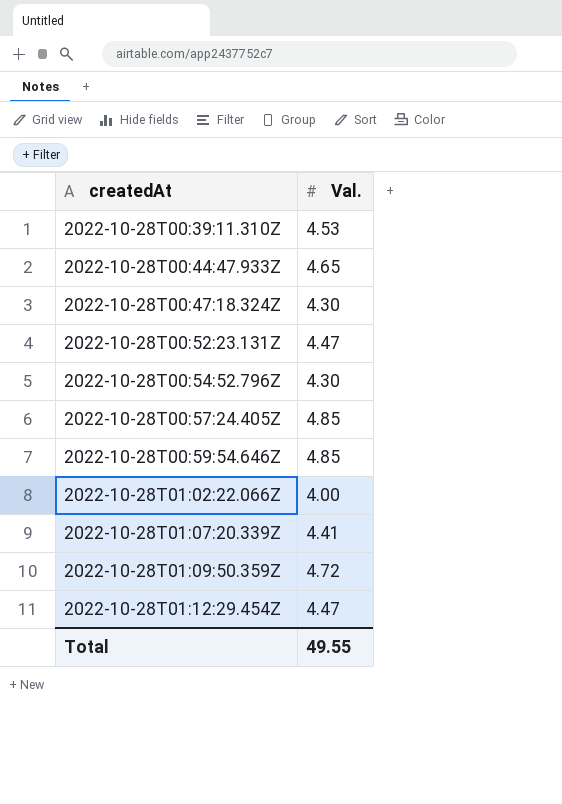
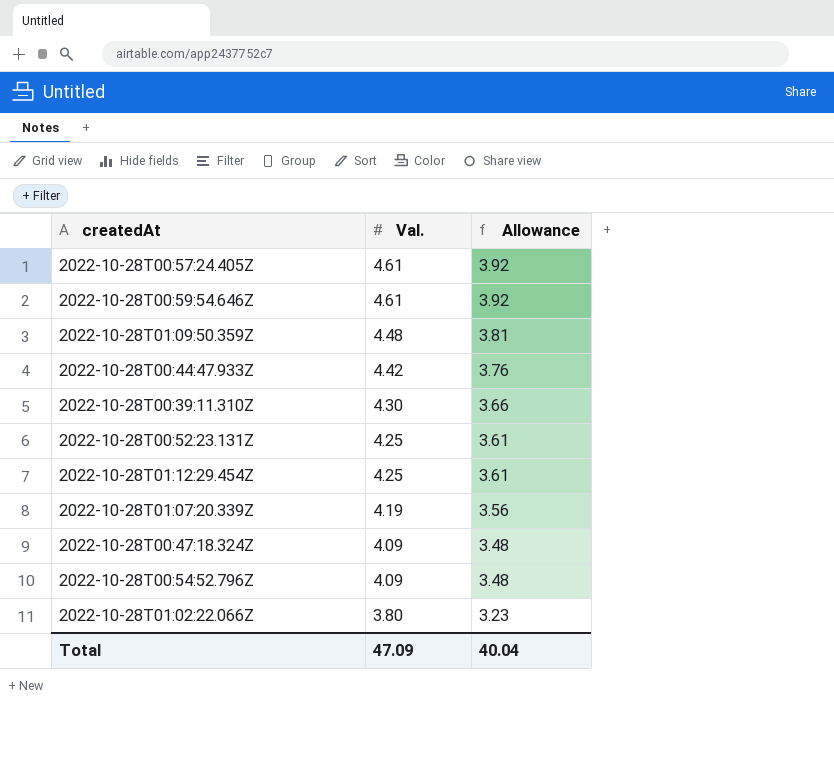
row order: createdAt ascending -> Val. descending
column Allowance | formula: none -> [Val.] * 0.85
2022-10-28T00:57:24.405Z | Val.: 4.85 -> 4.61
2022-10-28T00:59:54.646Z | Val.: 4.85 -> 4.61
2022-10-28T01:09:50.359Z | Val.: 4.72 -> 4.48
2022-10-28T00:44:47.933Z | Val.: 4.65 -> 4.42
2022-10-28T00:39:11.310Z | Val.: 4.53 -> 4.30
2022-10-28T00:52:23.131Z | Val.: 4.47 -> 4.25
2022-10-28T01:12:29.454Z | Val.: 4.47 -> 4.25
2022-10-28T01:07:20.339Z | Val.: 4.41 -> 4.19
2022-10-28T00:47:18.324Z | Val.: 4.30 -> 4.09
2022-10-28T00:54:52.796Z | Val.: 4.30 -> 4.09
2022-10-28T01:02:22.066Z | Val.: 4.00 -> 3.80
Total | Val.: 49.55 -> 47.09

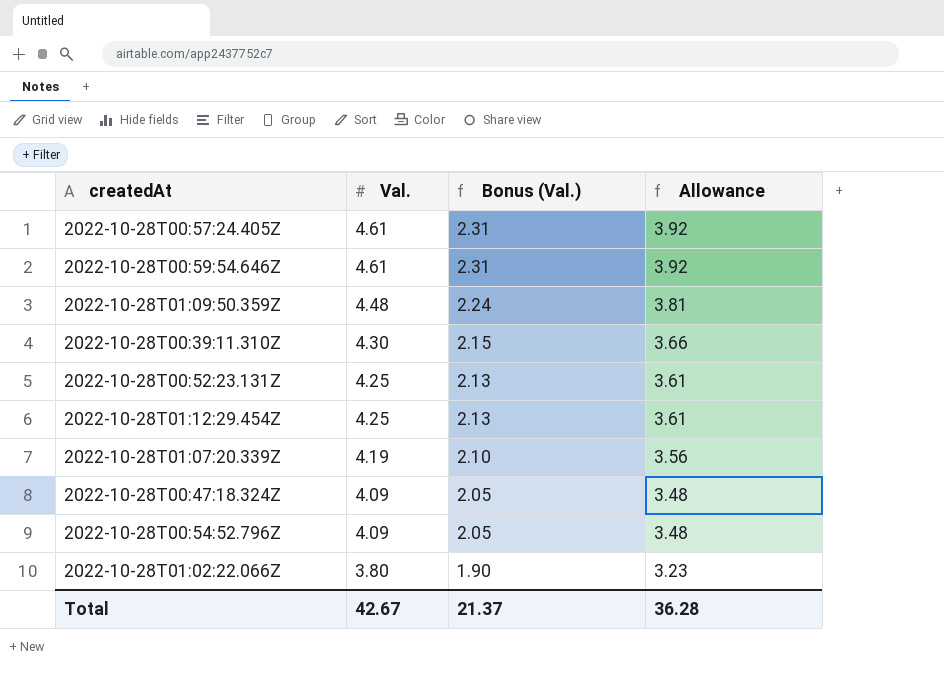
column Bonus (Val.) | formula: none -> [Val.] * 0.5
row 2022-10-28T00:44:47.933Z: 4.42 | 3.76 -> none
Total | Val.: 47.09 -> 42.67
Total | Allowance: 40.04 -> 36.28

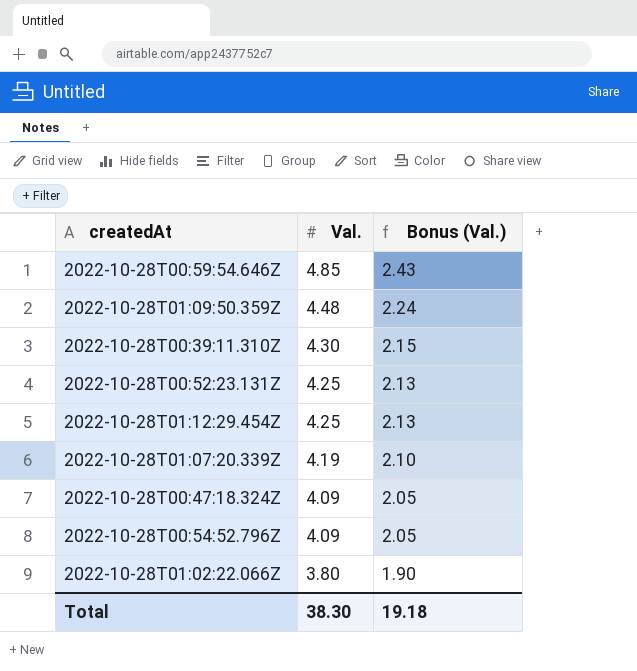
column Allowance | formula: [Val.] * 0.85 -> none
row 2022-10-28T00:57:24.405Z: 4.61 | 2.31 | 3.92 -> none
2022-10-28T00:59:54.646Z | Val.: 4.61 -> 4.85
2022-10-28T00:59:54.646Z | Bonus (Val.): 2.31 -> 2.43
Total | Val.: 42.67 -> 38.30
Total | Bonus (Val.): 21.37 -> 19.18

